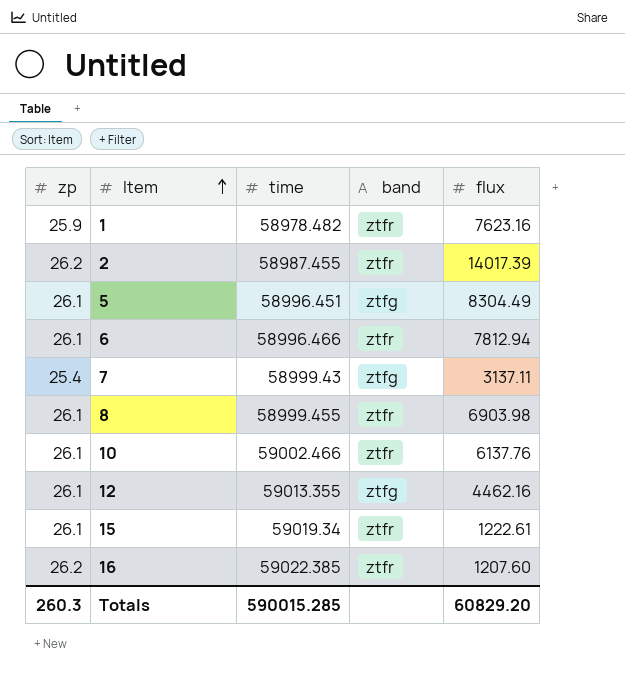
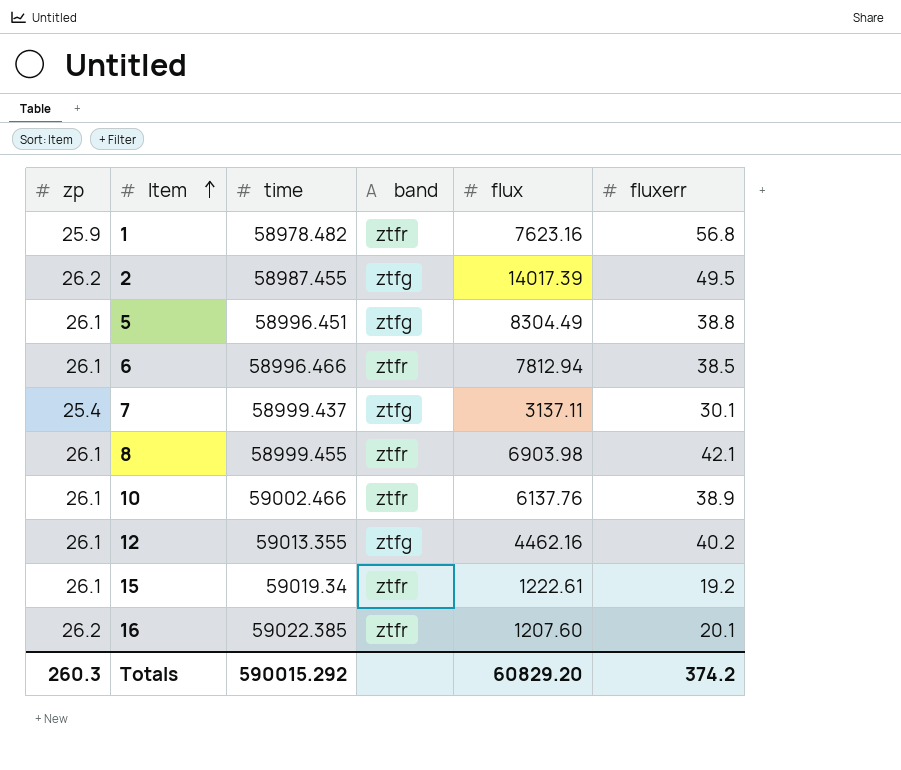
column fluxerr | position: none -> 6
2 | band: ztfr -> ztfg
7 | time: 58999.43 -> 58999.437
Totals | time: 590015.285 -> 590015.292

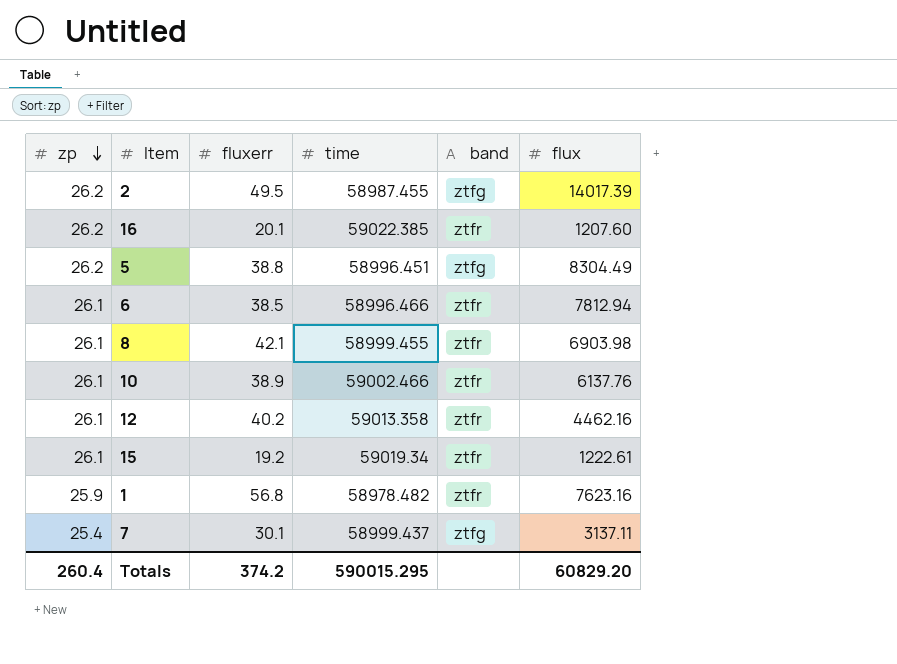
row order: Item ascending -> zp descending
column fluxerr | position: 6 -> 3
5 | zp: 26.1 -> 26.2
12 | time: 59013.355 -> 59013.358
12 | band: ztfg -> ztfr
Totals | zp: 260.3 -> 260.4
Totals | time: 590015.292 -> 590015.295

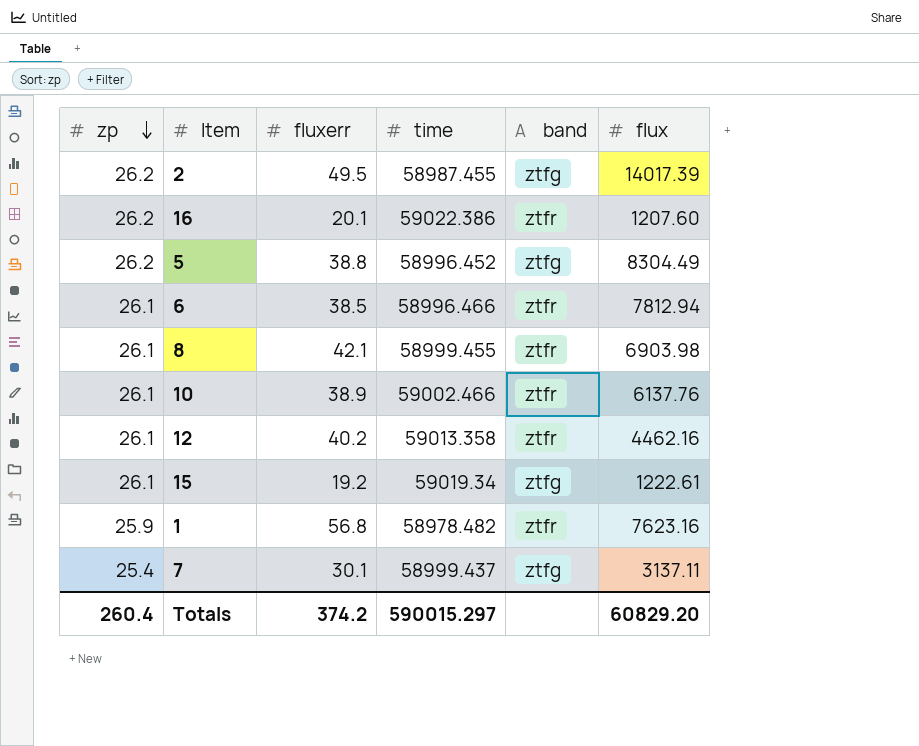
16 | time: 59022.385 -> 59022.386
5 | time: 58996.451 -> 58996.452
15 | band: ztfr -> ztfg
Totals | time: 590015.295 -> 590015.297

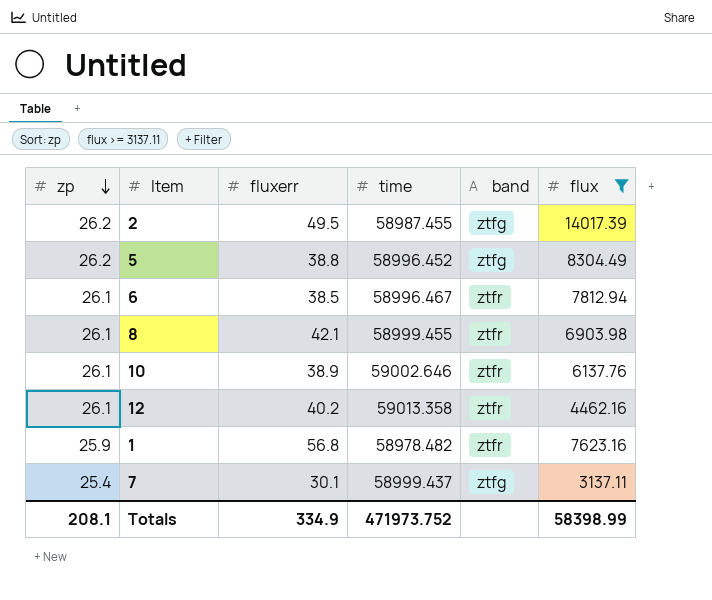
filter: none -> flux >= 3137.11
6 | time: 58996.466 -> 58996.467
10 | time: 59002.466 -> 59002.646
Totals | zp: 260.4 -> 208.1
Totals | fluxerr: 374.2 -> 334.9
Totals | time: 590015.297 -> 471973.752
Totals | flux: 60829.20 -> 58398.99

